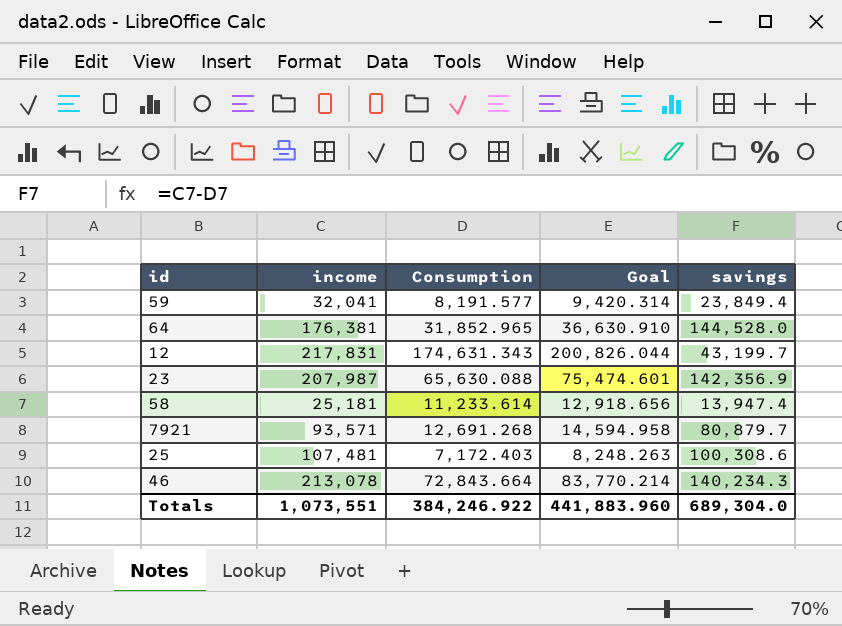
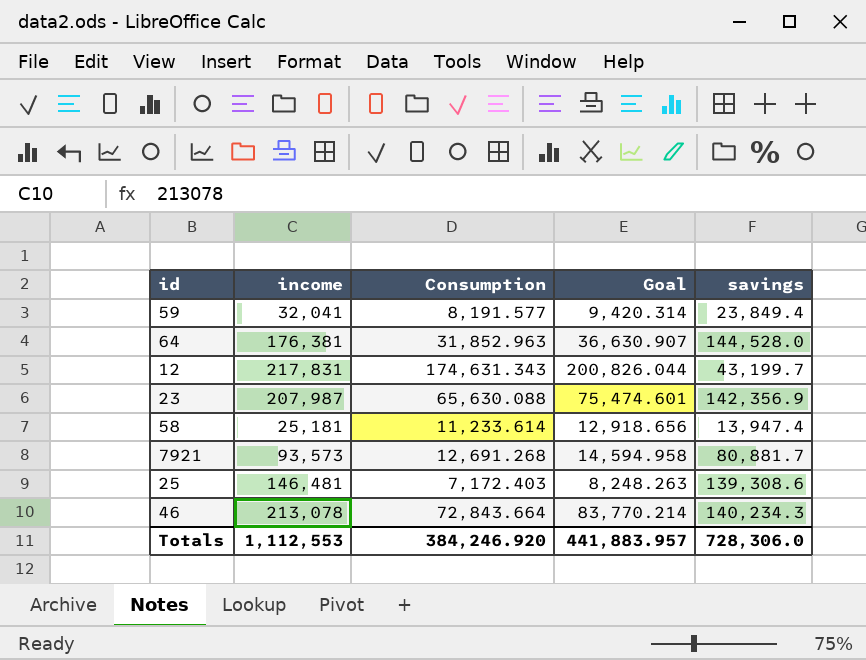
64 | Consumption: 31,852.965 -> 31,852.963
64 | Goal: 36,630.910 -> 36,630.907
7921 | income: 93,571 -> 93,573
7921 | savings: 80,879.7 -> 80,881.7
25 | income: 107,481 -> 146,481
25 | savings: 100,308.6 -> 139,308.6
Totals | income: 1,073,551 -> 1,112,553
Totals | Consumption: 384,246.922 -> 384,246.920
Totals | Goal: 441,883.960 -> 441,883.957
Totals | savings: 689,304.0 -> 728,306.0

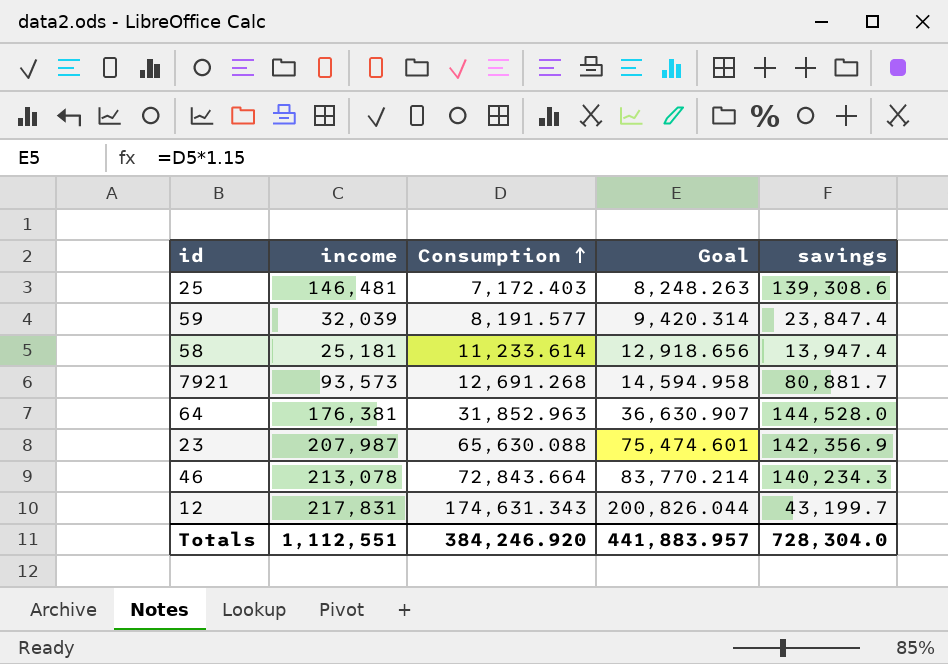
row order: none -> Consumption ascending
59 | income: 32,041 -> 32,039
59 | savings: 23,849.4 -> 23,847.4
Totals | income: 1,112,553 -> 1,112,551
Totals | savings: 728,306.0 -> 728,304.0

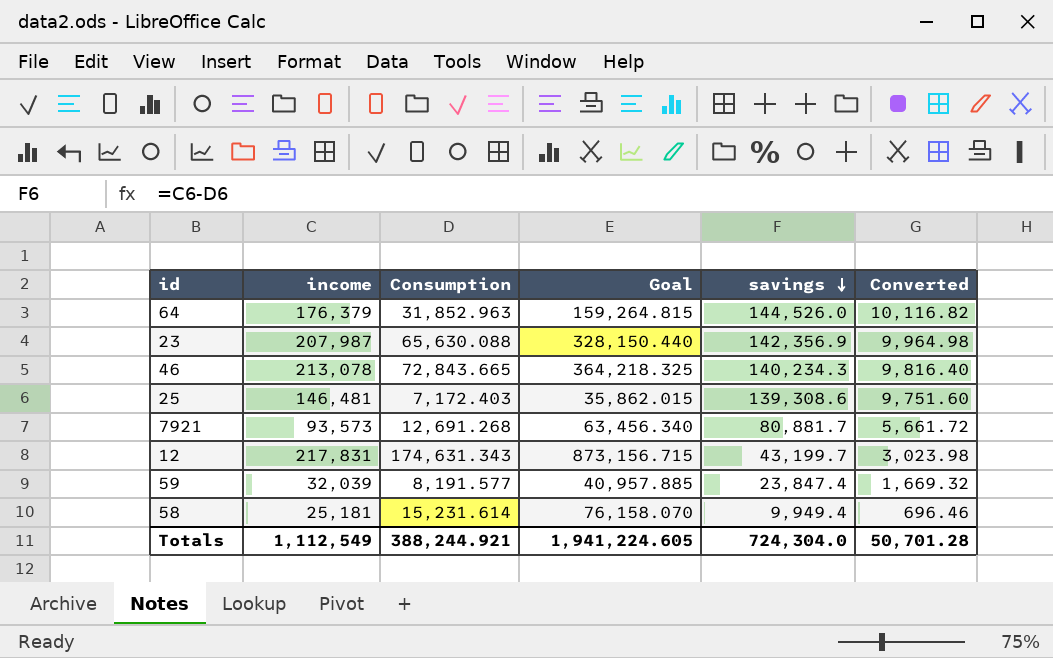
row order: Consumption ascending -> savings descending
column Goal | formula: [Consumption] * 1.15 -> [Consumption] * 5
column Converted | formula: none -> [savings] * 0.07
64 | income: 176,381 -> 176,379
64 | savings: 144,528.0 -> 144,526.0
46 | Consumption: 72,843.664 -> 72,843.665
58 | Consumption: 11,233.614 -> 15,231.614
58 | savings: 13,947.4 -> 9,949.4
Totals | income: 1,112,551 -> 1,112,549
Totals | Consumption: 384,246.920 -> 388,244.921
Totals | Goal: 441,883.957 -> 1,941,224.605
Totals | savings: 728,304.0 -> 724,304.0

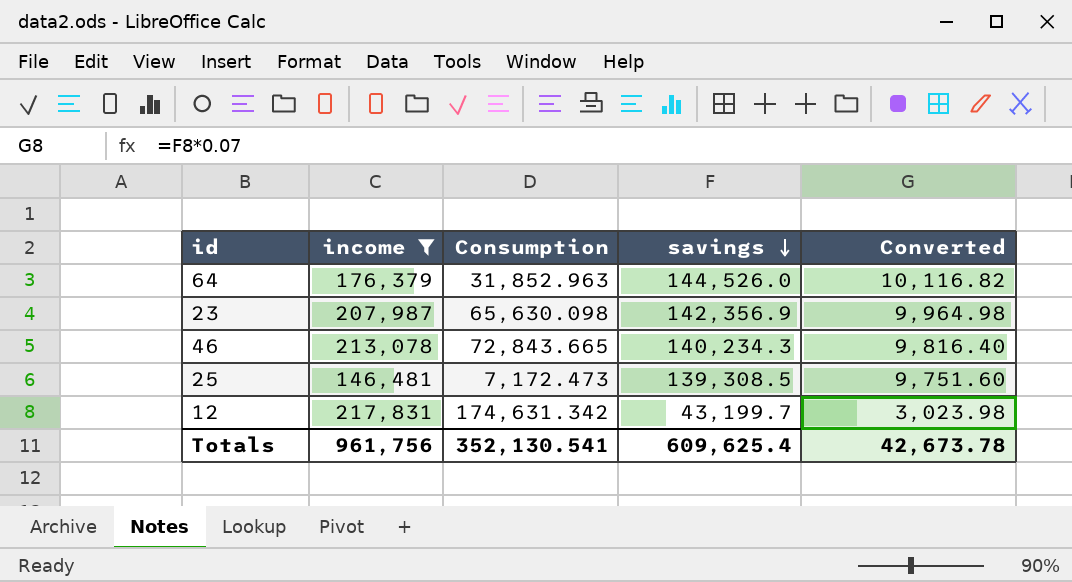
filter: none -> income >= 146,481
column Goal | formula: [Consumption] * 5 -> none
23 | Consumption: 65,630.088 -> 65,630.098
25 | Consumption: 7,172.403 -> 7,172.473
25 | savings: 139,308.6 -> 139,308.5
12 | Consumption: 174,631.343 -> 174,631.342
Totals | income: 1,112,549 -> 961,756
Totals | Consumption: 388,244.921 -> 352,130.541
Totals | savings: 724,304.0 -> 609,625.4
Totals | Converted: 50,701.28 -> 42,673.78

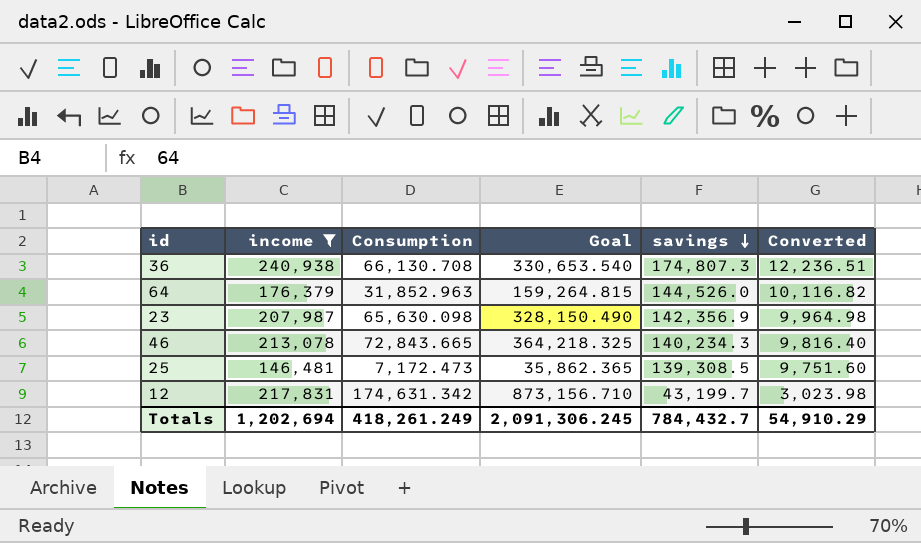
column Goal | formula: none -> [Consumption] * 5
row 36: none -> 240,938 | 66,130.708 | 330,653.540 | 174,807.3 | 12,236.51
Totals | income: 961,756 -> 1,202,694
Totals | Consumption: 352,130.541 -> 418,261.249
Totals | savings: 609,625.4 -> 784,432.7
Totals | Converted: 42,673.78 -> 54,910.29

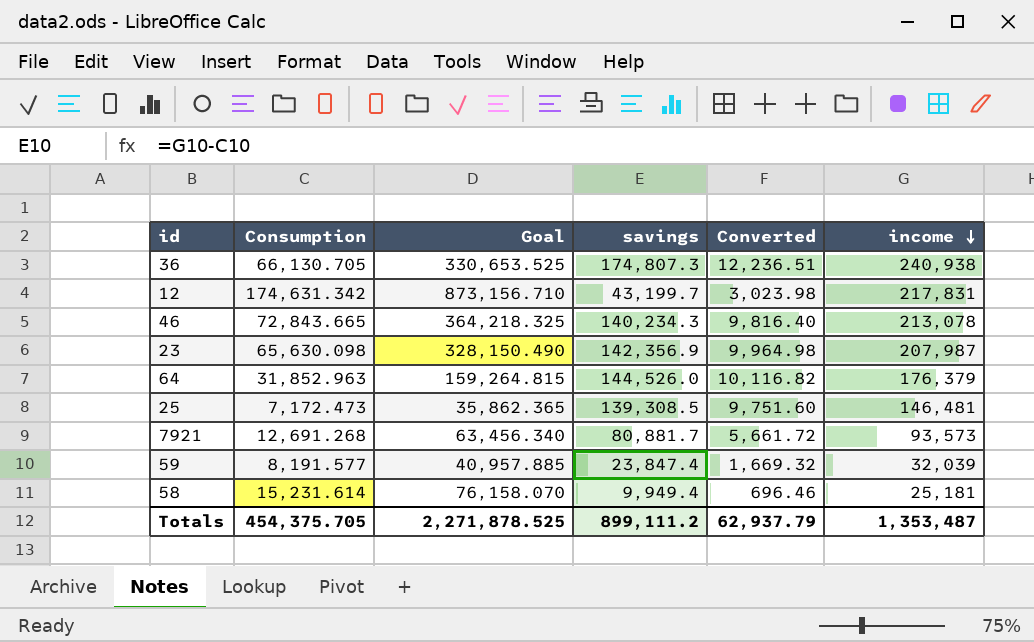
filter: income >= 146,481 -> none
row order: savings descending -> income descending
column income | position: 2 -> 6
36 | Consumption: 66,130.708 -> 66,130.705
36 | Goal: 330,653.540 -> 330,653.525
Totals | Consumption: 418,261.249 -> 454,375.705
Totals | Goal: 2,091,306.245 -> 2,271,878.525
Totals | savings: 784,432.7 -> 899,111.2
Totals | Converted: 54,910.29 -> 62,937.79
Totals | income: 1,202,694 -> 1,353,487

